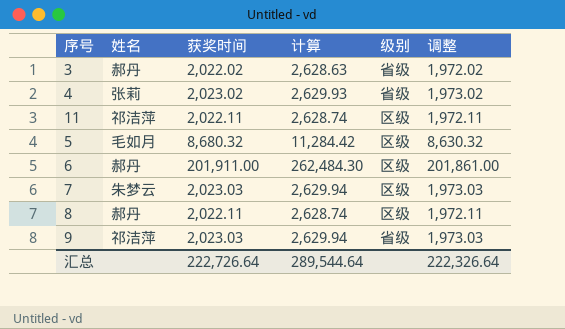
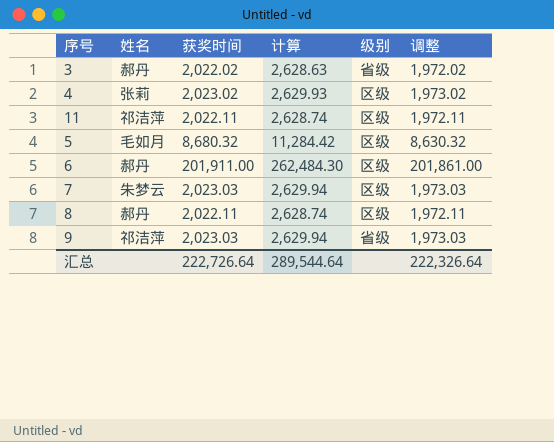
4 | 级别: 省级 -> 区级

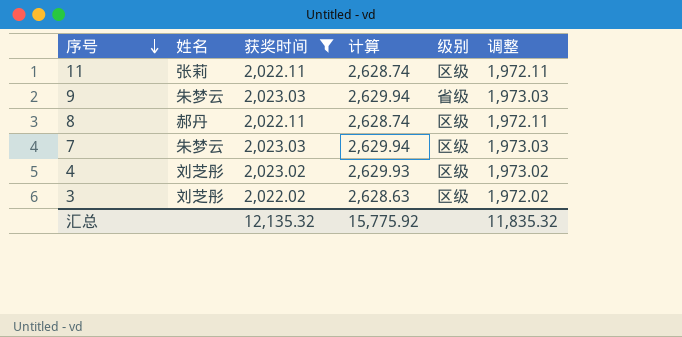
filter: none -> 获奖时间 <= 2,023.03
row order: none -> 序号 descending
11 | 姓名: 祁洁萍 -> 张莉
9 | 姓名: 祁洁萍 -> 朱梦云
4 | 姓名: 张莉 -> 刘芝彤
3 | 姓名: 郝丹 -> 刘芝彤
3 | 级别: 省级 -> 区级
汇总 | 获奖时间: 222,726.64 -> 12,135.32
汇总 | 计算: 289,544.64 -> 15,775.92
汇总 | 调整: 222,326.64 -> 11,835.32

